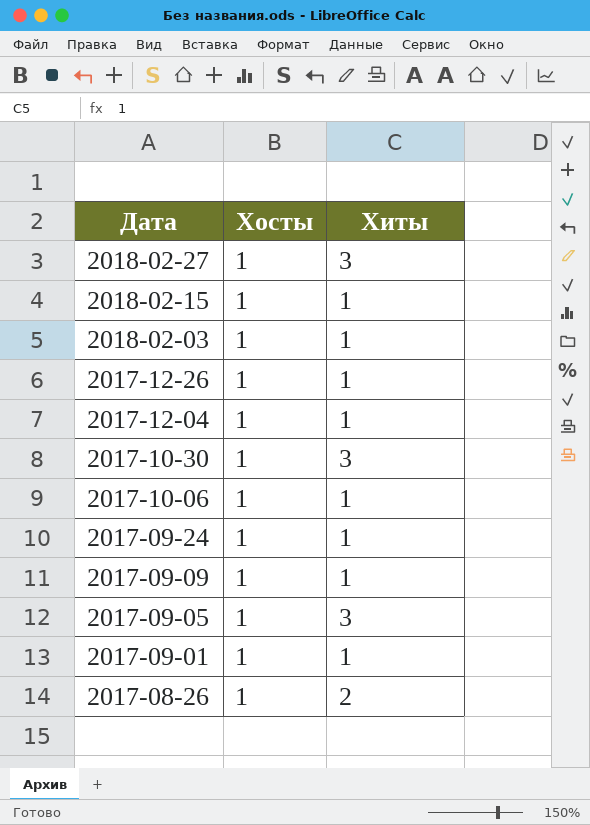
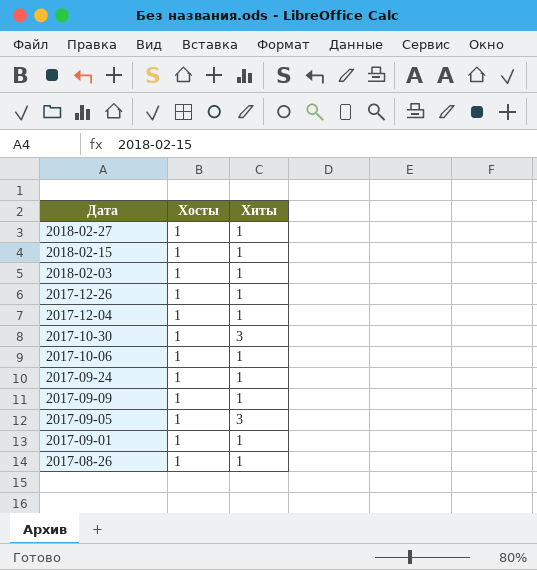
2018-02-27 | Хиты: 3 -> 1
2017-08-26 | Хиты: 2 -> 1

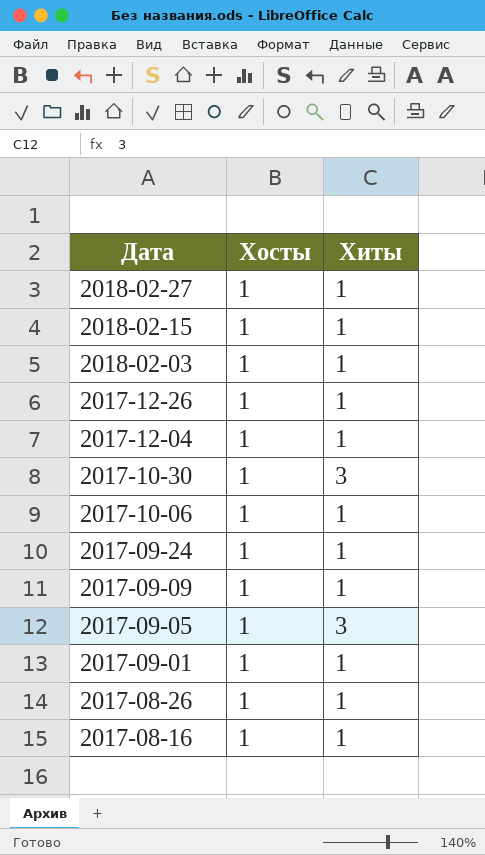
row 2017-08-16: none -> 1 | 1

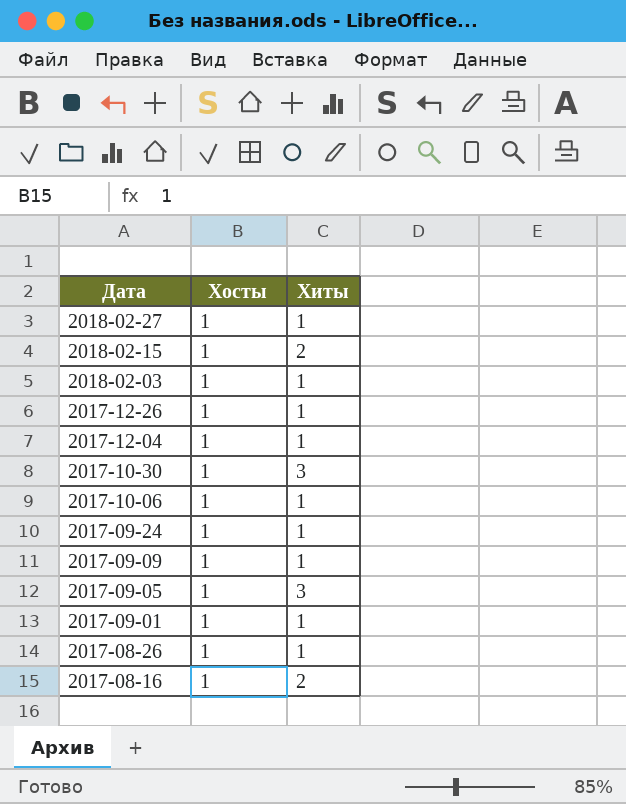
2018-02-15 | Хиты: 1 -> 2
2017-08-16 | Хиты: 1 -> 2

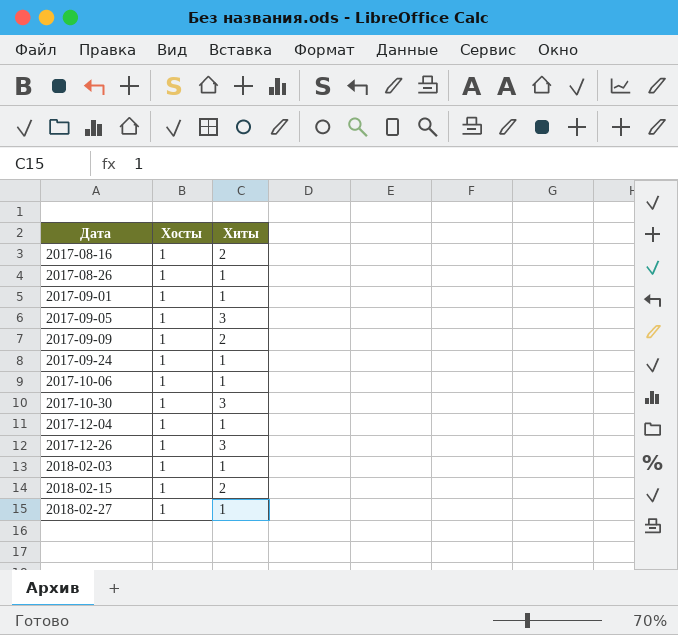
row order: Дата descending -> Дата ascending
2017-09-09 | Хиты: 1 -> 2
2017-12-26 | Хиты: 1 -> 3

